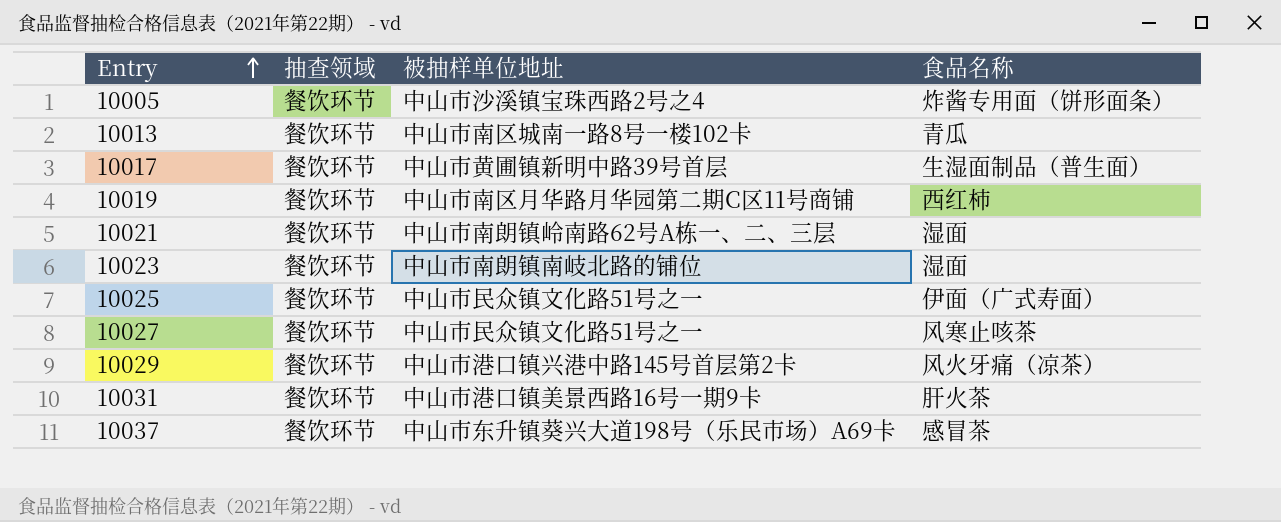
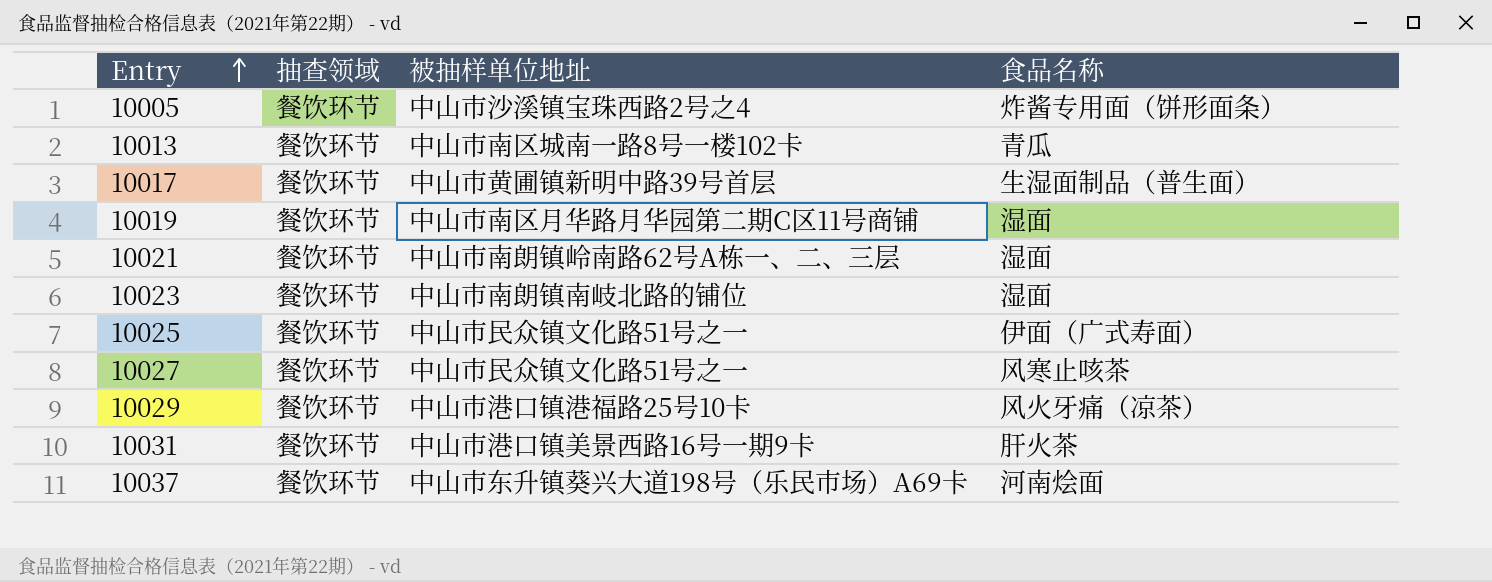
10019 | 食品名称: 西红柿 -> 湿面
10029 | 被抽样单位地址: 中山市港口镇兴港中路145号首层第2卡 -> 中山市港口镇港福路25号10卡
10037 | 食品名称: 感冒茶 -> 河南烩面

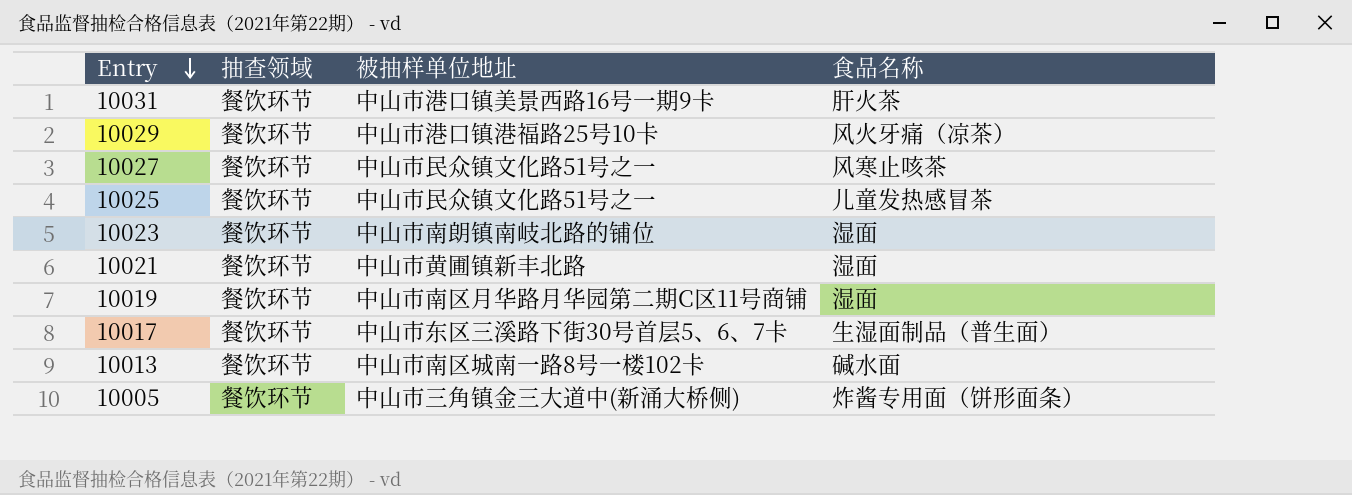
row order: Entry ascending -> Entry descending
row 10037: 餐饮环节 | 中山市东升镇葵兴大道198号（乐民市场）A69卡 | 河南烩面 -> none
10025 | 食品名称: 伊面（广式寿面） -> 儿童发热感冒茶
10021 | 被抽样单位地址: 中山市南朗镇岭南路62号A栋一、二、三层 -> 中山市黄圃镇新丰北路
10017 | 被抽样单位地址: 中山市黄圃镇新明中路39号首层 -> 中山市东区三溪路下街30号首层5、6、7卡
10013 | 食品名称: 青瓜 -> 碱水面
10005 | 被抽样单位地址: 中山市沙溪镇宝珠西路2号之4 -> 中山市三角镇金三大道中(新涌大桥侧)

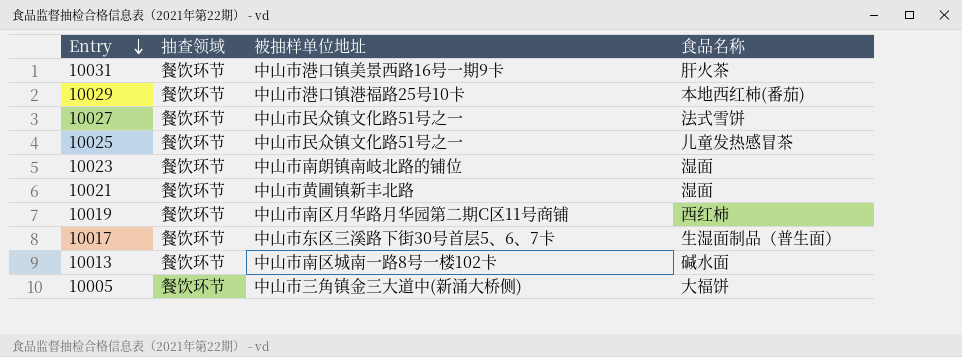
10029 | 食品名称: 风火牙痛（凉茶） -> 本地西红柿(番茄)
10027 | 食品名称: 风寒止咳茶 -> 法式雪饼
10019 | 食品名称: 湿面 -> 西红柿
10005 | 食品名称: 炸酱专用面（饼形面条） -> 大福饼

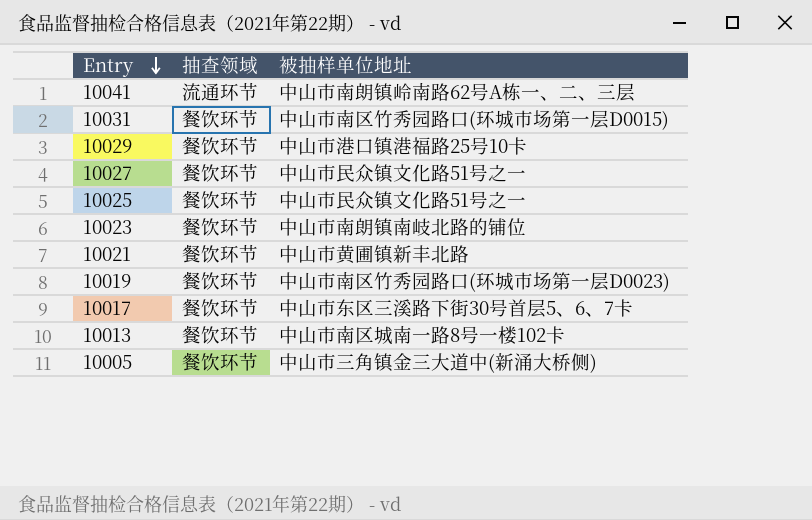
column 食品名称 | position: 4 -> none
row 10041: none -> 流通环节 | 中山市南朗镇岭南路62号A栋一、二、三层
10031 | 被抽样单位地址: 中山市港口镇美景西路16号一期9卡 -> 中山市南区竹秀园路口(环城市场第一层D0015)
10019 | 被抽样单位地址: 中山市南区月华路月华园第二期C区11号商铺 -> 中山市南区竹秀园路口(环城市场第一层D0023)

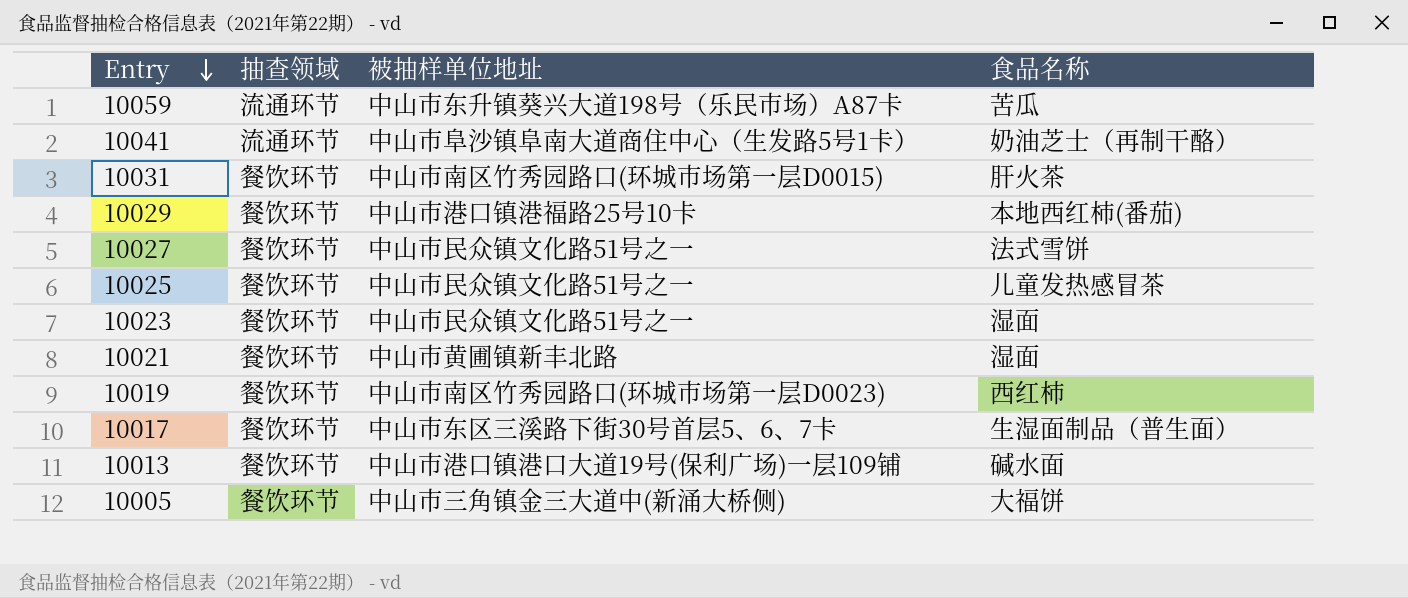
column 食品名称 | position: none -> 4
row 10059: none -> 流通环节 | 中山市东升镇葵兴大道198号（乐民市场）A87卡 | 苦瓜
10041 | 被抽样单位地址: 中山市南朗镇岭南路62号A栋一、二、三层 -> 中山市阜沙镇阜南大道商住中心（生发路5号1卡）
10023 | 被抽样单位地址: 中山市南朗镇南岐北路的铺位 -> 中山市民众镇文化路51号之一
10013 | 被抽样单位地址: 中山市南区城南一路8号一楼102卡 -> 中山市港口镇港口大道19号(保利广场)一层109铺

